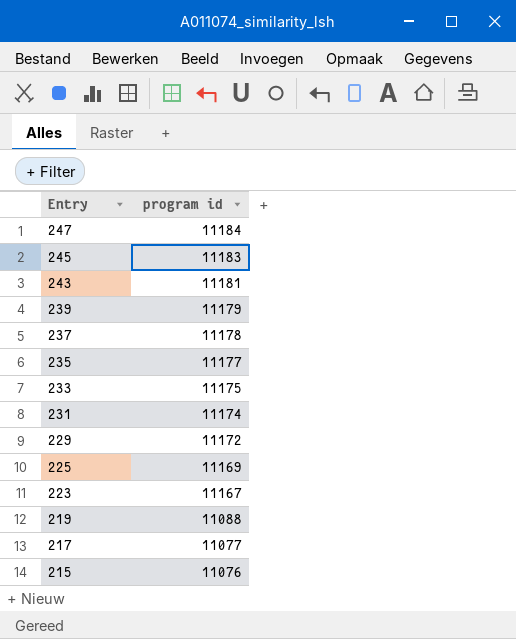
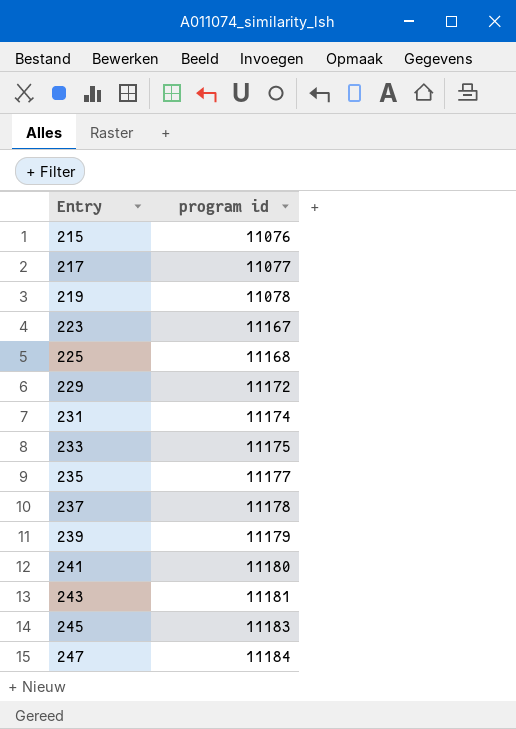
row order: Entry descending -> Entry ascending
219 | program id: 11088 -> 11078
225 | program id: 11169 -> 11168
row 241: none -> 11180

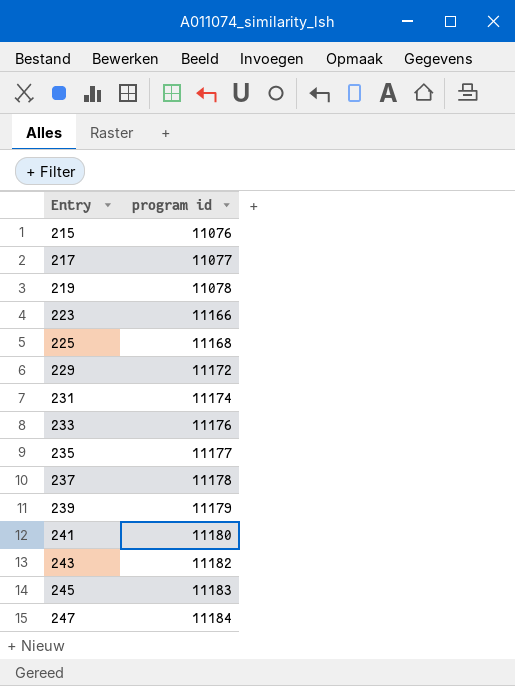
223 | program id: 11167 -> 11166
233 | program id: 11175 -> 11176
243 | program id: 11181 -> 11182

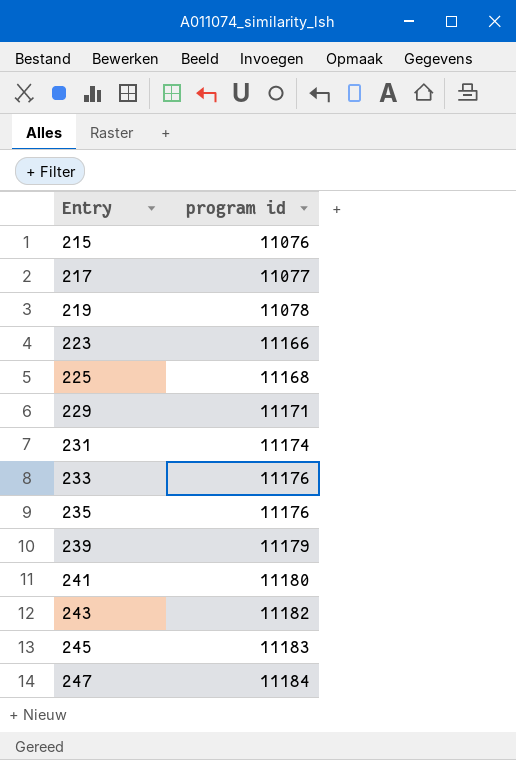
row 237: 11178 -> none
229 | program id: 11172 -> 11171
235 | program id: 11177 -> 11176

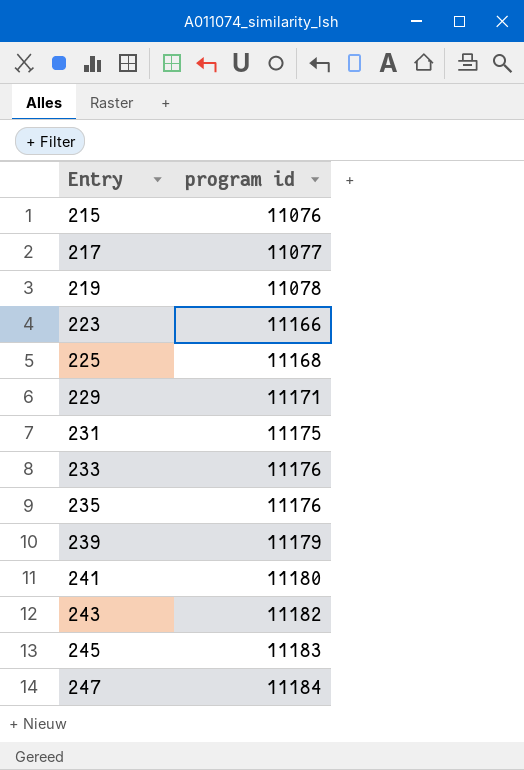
231 | program id: 11174 -> 11175

